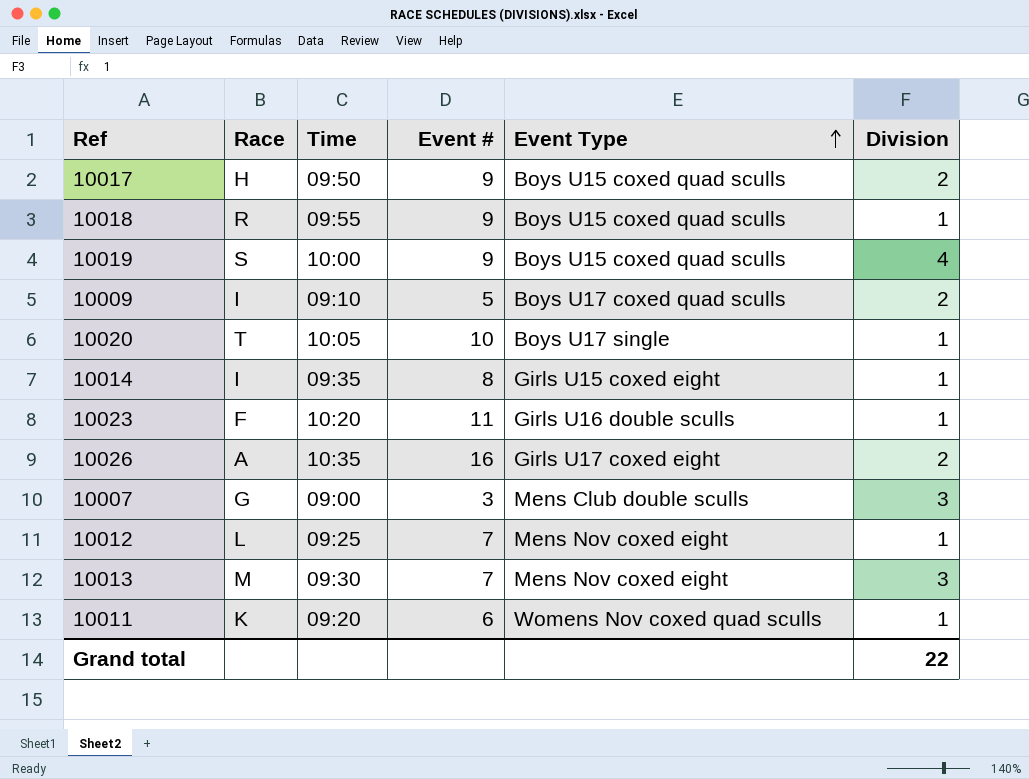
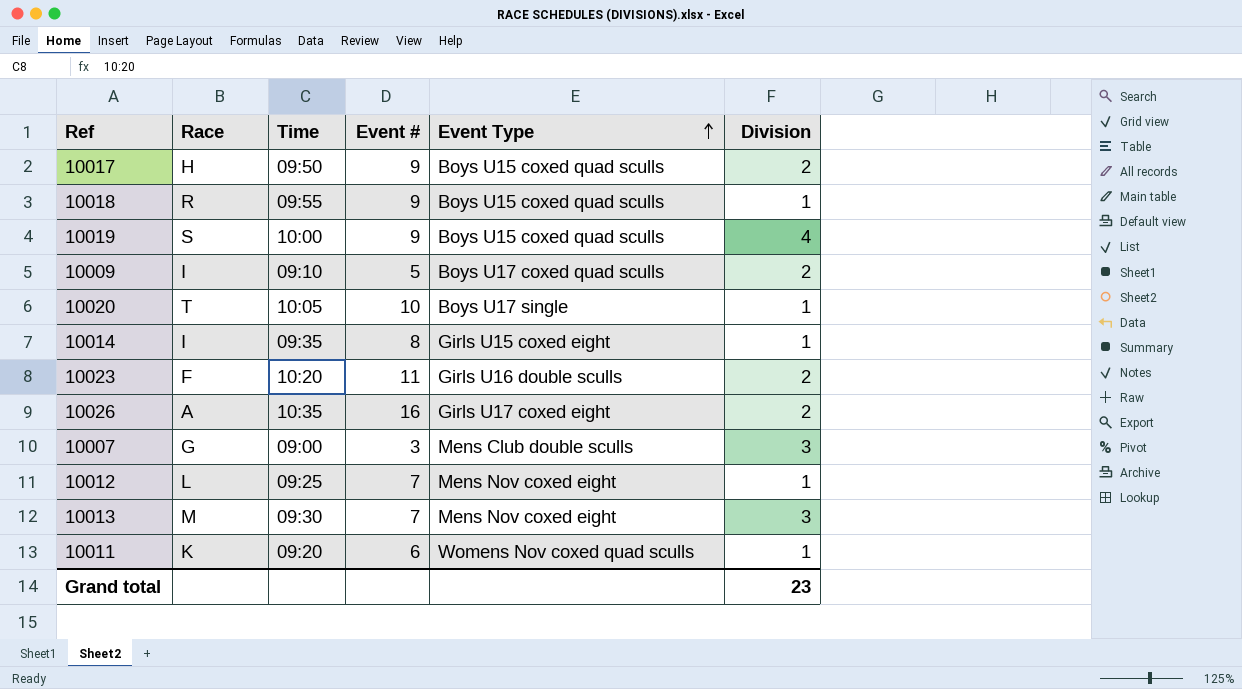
10023 | Division: 1 -> 2
Grand total | Division: 22 -> 23

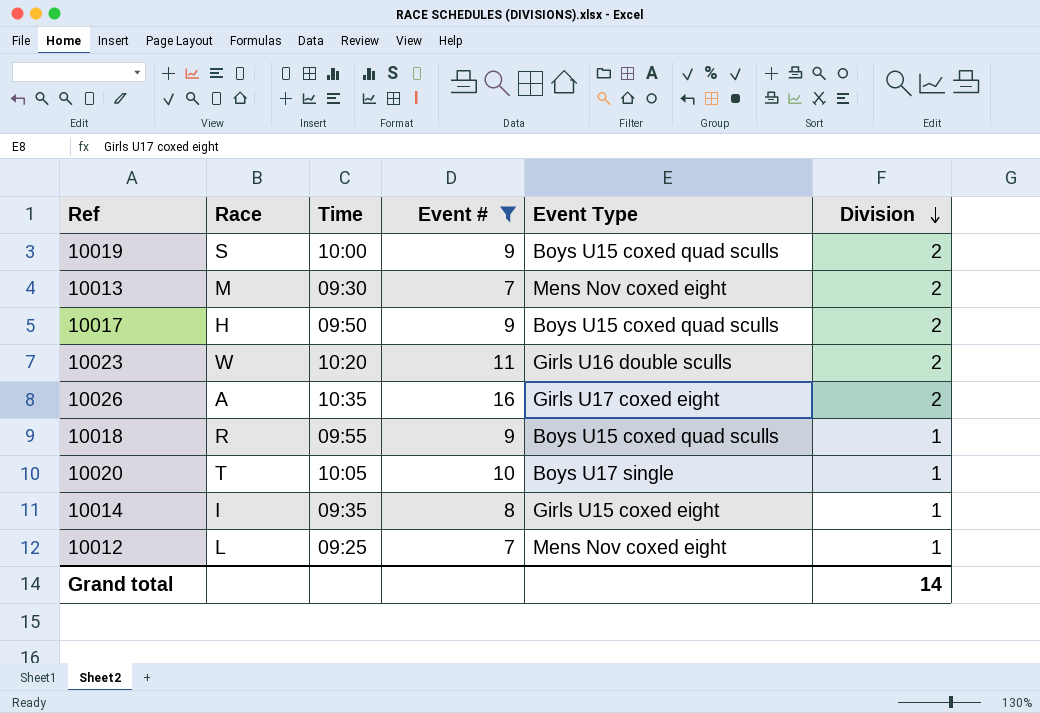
filter: none -> Event # >= 7
row order: Event Type ascending -> Division descending
10019 | Division: 4 -> 2
10013 | Division: 3 -> 2
10023 | Race: F -> W
Grand total | Division: 23 -> 14

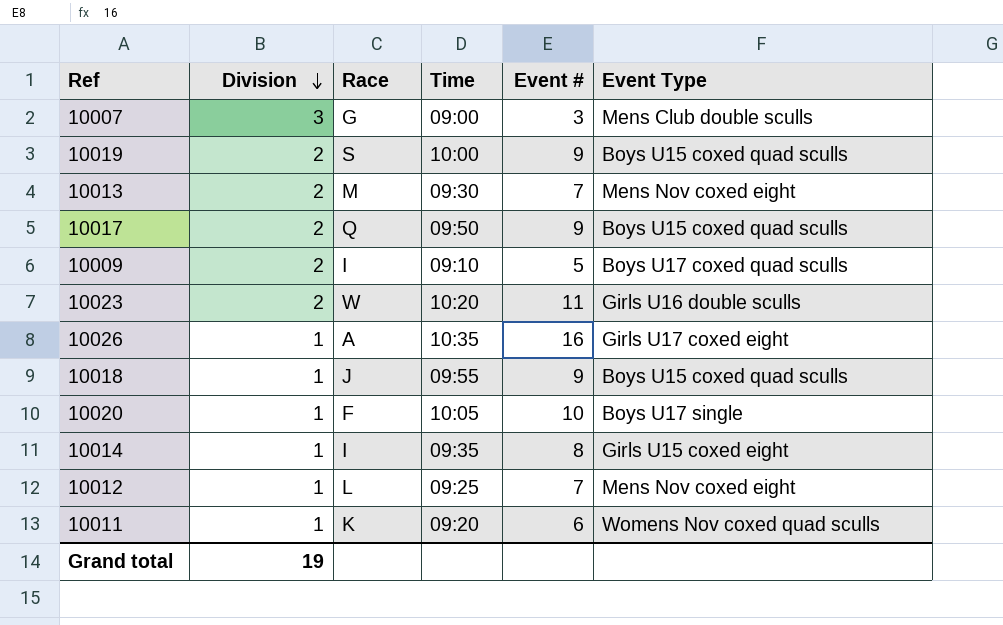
filter: Event # >= 7 -> none
column Division | position: 6 -> 2
10017 | Race: H -> Q
10026 | Division: 2 -> 1
10018 | Race: R -> J
10020 | Race: T -> F
Grand total | Division: 14 -> 19

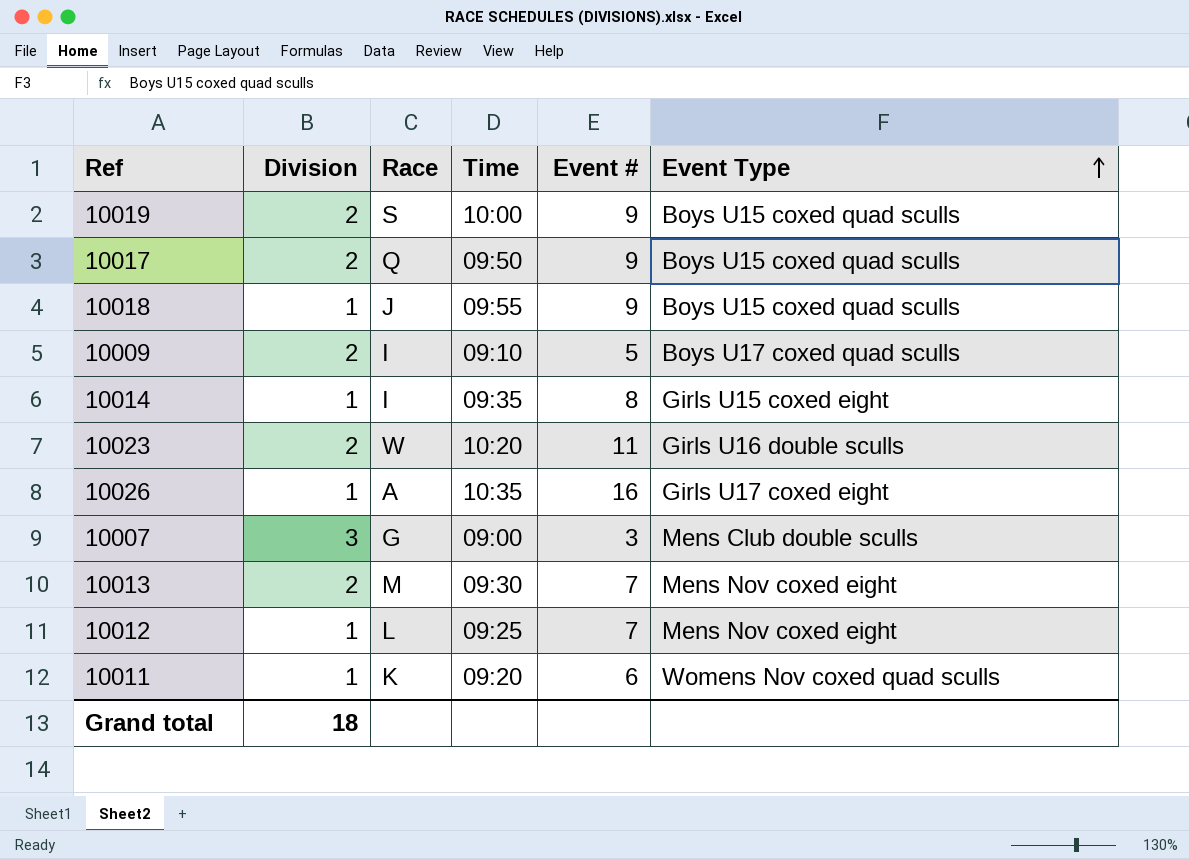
row order: Division descending -> Event Type ascending
row 10020: 1 | F | 10:05 | 10 | Boys U17 single -> none
Grand total | Division: 19 -> 18

